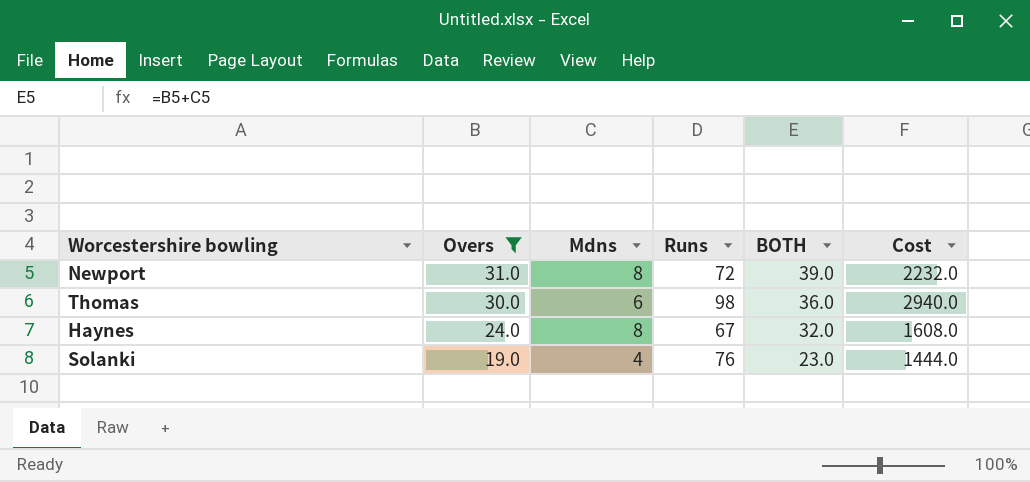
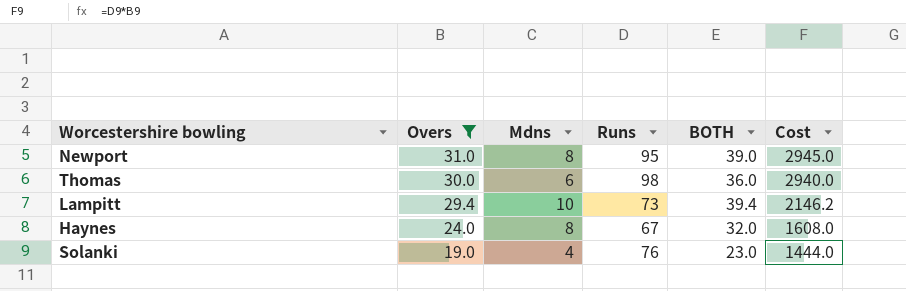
Newport | Runs: 72 -> 95
Newport | Cost: 2232.0 -> 2945.0
row Lampitt: none -> 29.4 | 10 | 73 | 39.4 | 2146.2

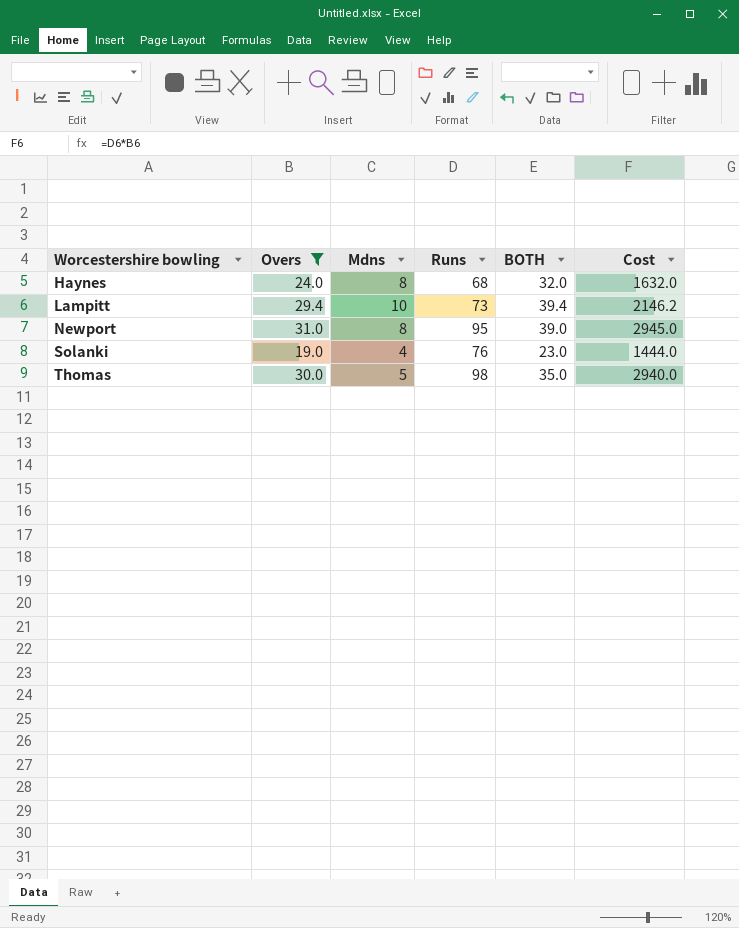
row order: Overs descending -> Worcestershire bowling ascending
Haynes | Runs: 67 -> 68
Haynes | Cost: 1608.0 -> 1632.0
Thomas | Mdns: 6 -> 5
Thomas | BOTH: 36.0 -> 35.0

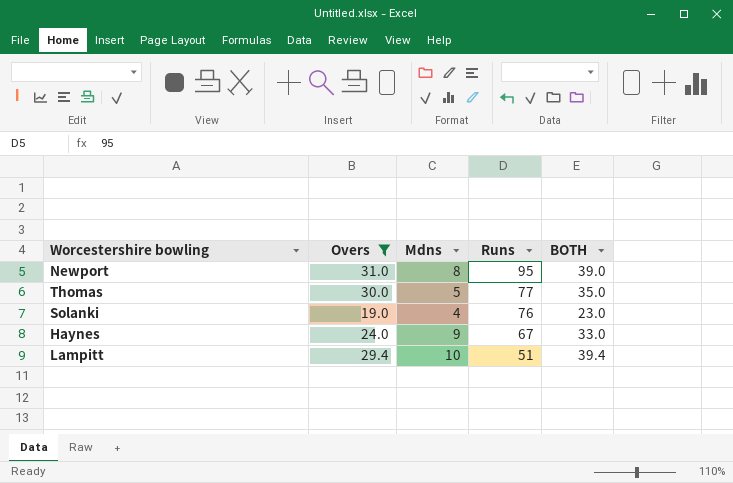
row order: Worcestershire bowling ascending -> Runs descending
column Cost | formula: [Overs] * [Runs] -> none
Thomas | Runs: 98 -> 77
Haynes | Mdns: 8 -> 9
Haynes | Runs: 68 -> 67
Haynes | BOTH: 32.0 -> 33.0
Lampitt | Runs: 73 -> 51

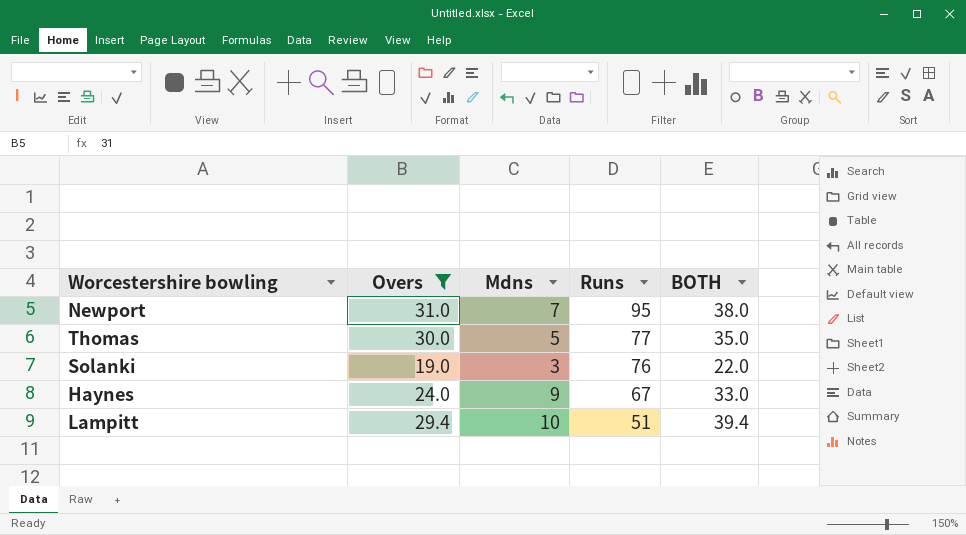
Newport | Mdns: 8 -> 7
Newport | BOTH: 39.0 -> 38.0
Solanki | Mdns: 4 -> 3
Solanki | BOTH: 23.0 -> 22.0

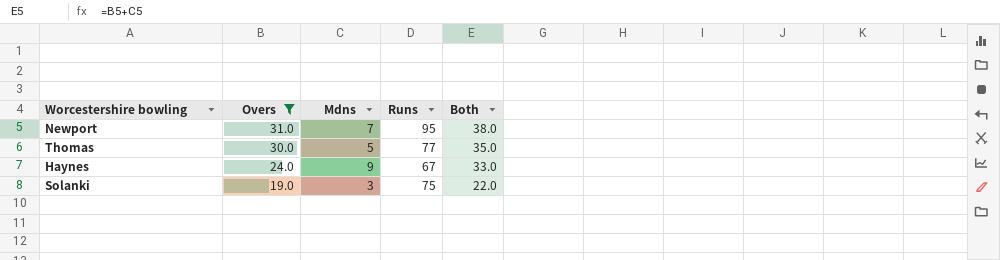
row order: Runs descending -> Overs descending
column name: BOTH -> Both
row Lampitt: 29.4 | 10 | 51 | 39.4 -> none
Solanki | Runs: 76 -> 75

